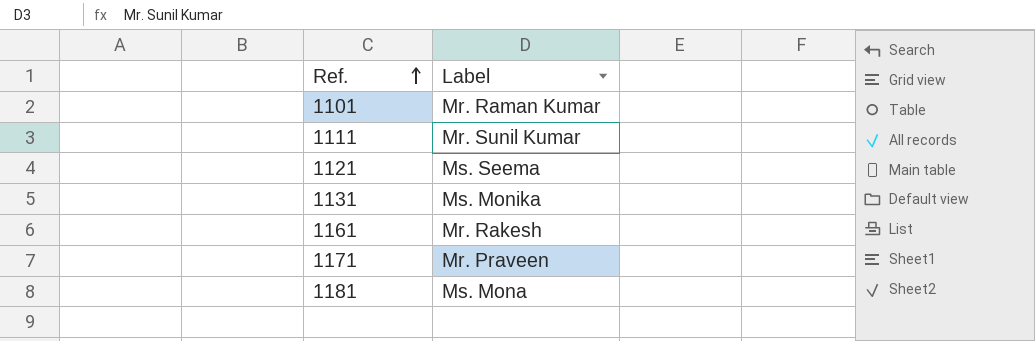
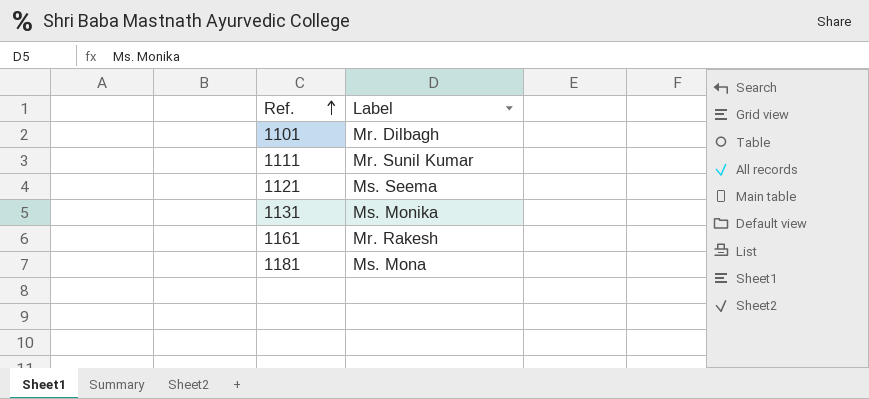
row 1171: Mr. Praveen -> none
1101 | Label: Mr. Raman Kumar -> Mr. Dilbagh

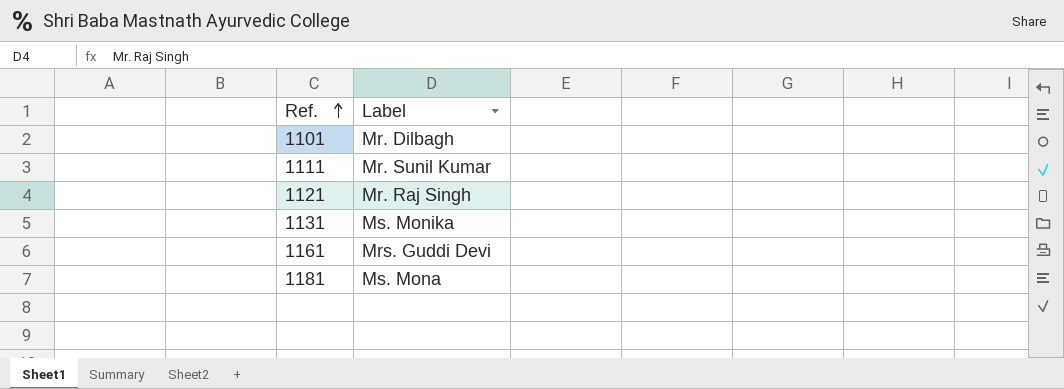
1121 | Label: Ms. Seema -> Mr. Raj Singh
1161 | Label: Mr. Rakesh -> Mrs. Guddi Devi

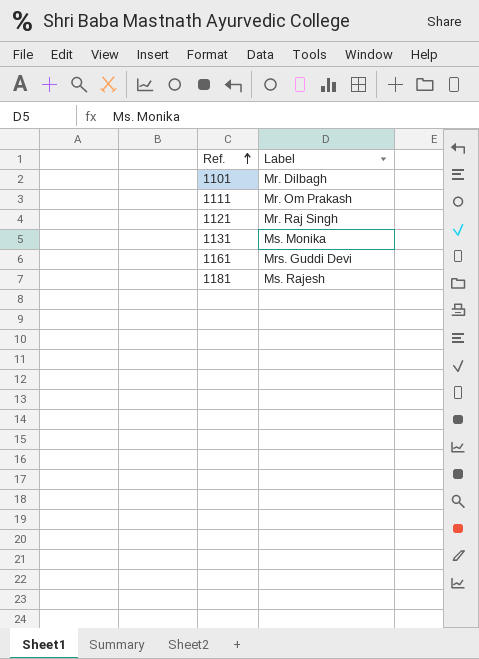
1111 | Label: Mr. Sunil Kumar -> Mr. Om Prakash
1181 | Label: Ms. Mona -> Ms. Rajesh

